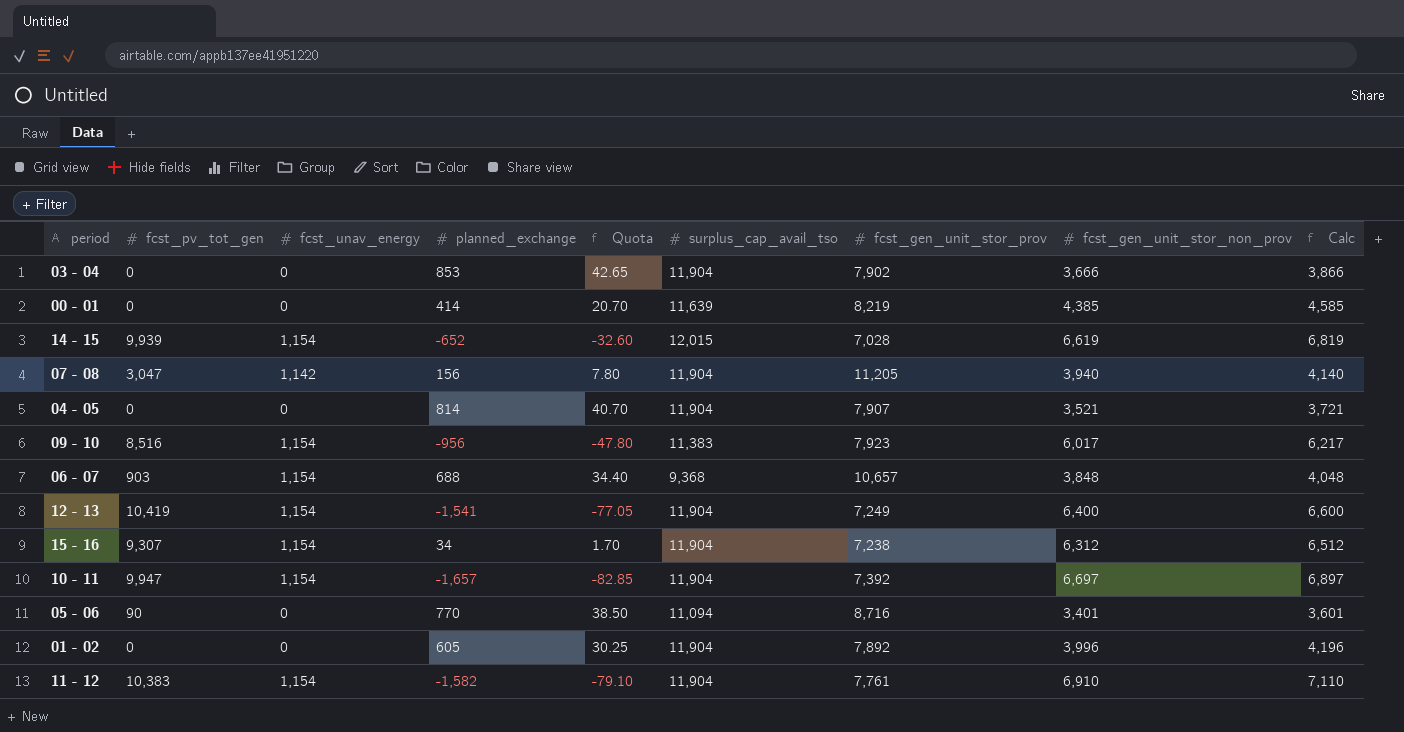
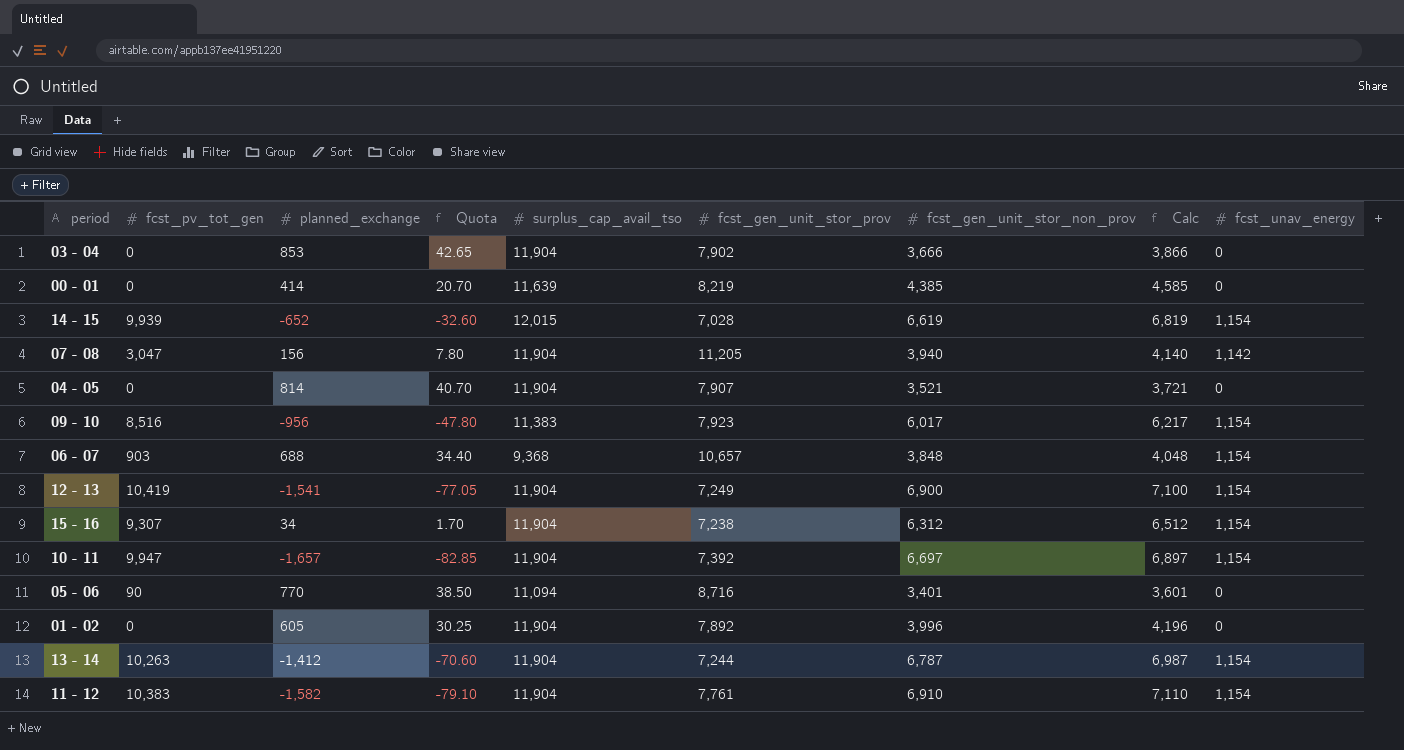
column fcst_unav_energy | position: 3 -> 9
12 - 13 | fcst_gen_unit_stor_non_prov: 6,400 -> 6,900
12 - 13 | Calc: 6,600 -> 7,100
row 13 - 14: none -> 10,263 | -1,412 | -70.60 | 11,904 | 7,244 | 6,787 | 6,987 | 1,154

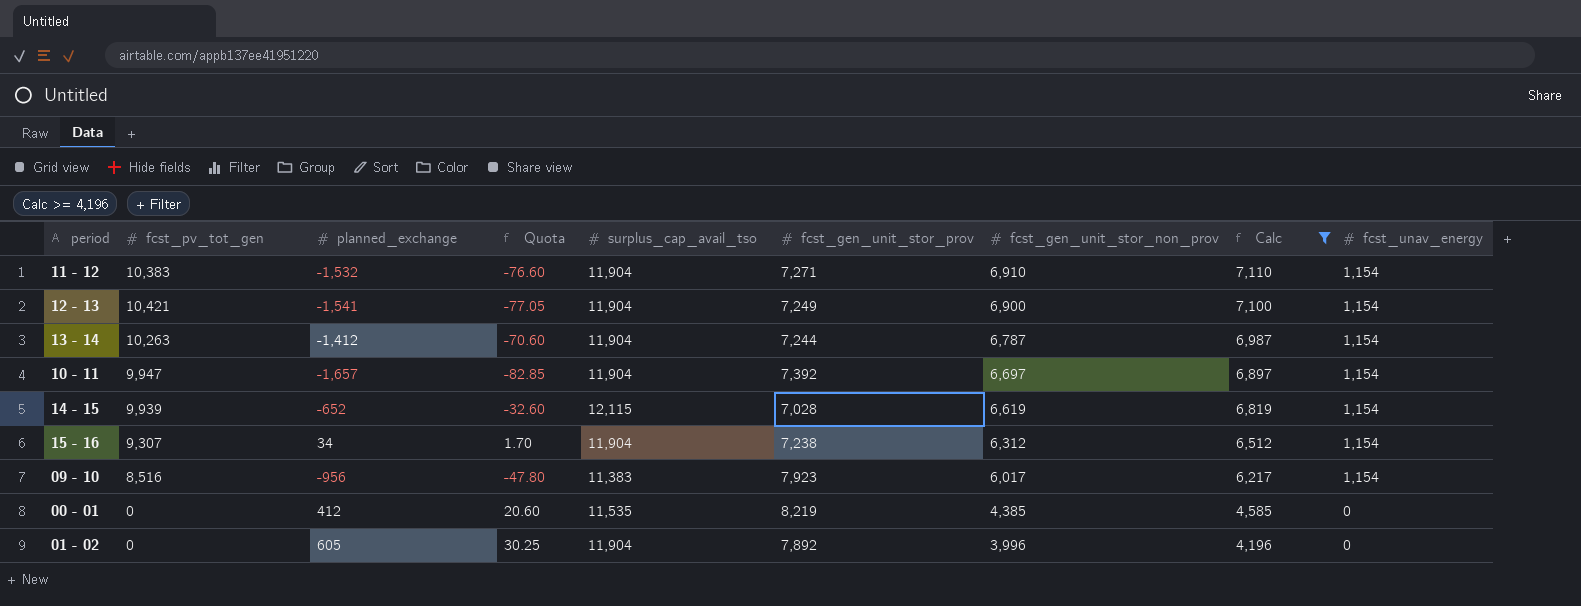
filter: none -> Calc >= 4,196
row order: none -> fcst_gen_unit_stor_non_prov descending
11 - 12 | planned_exchange: -1,582 -> -1,532
11 - 12 | Quota: -79.10 -> -76.60
11 - 12 | fcst_gen_unit_stor_prov: 7,761 -> 7,271
12 - 13 | fcst_pv_tot_gen: 10,419 -> 10,421
14 - 15 | surplus_cap_avail_tso: 12,015 -> 12,115
00 - 01 | planned_exchange: 414 -> 412
00 - 01 | Quota: 20.70 -> 20.60
00 - 01 | surplus_cap_avail_tso: 11,639 -> 11,535

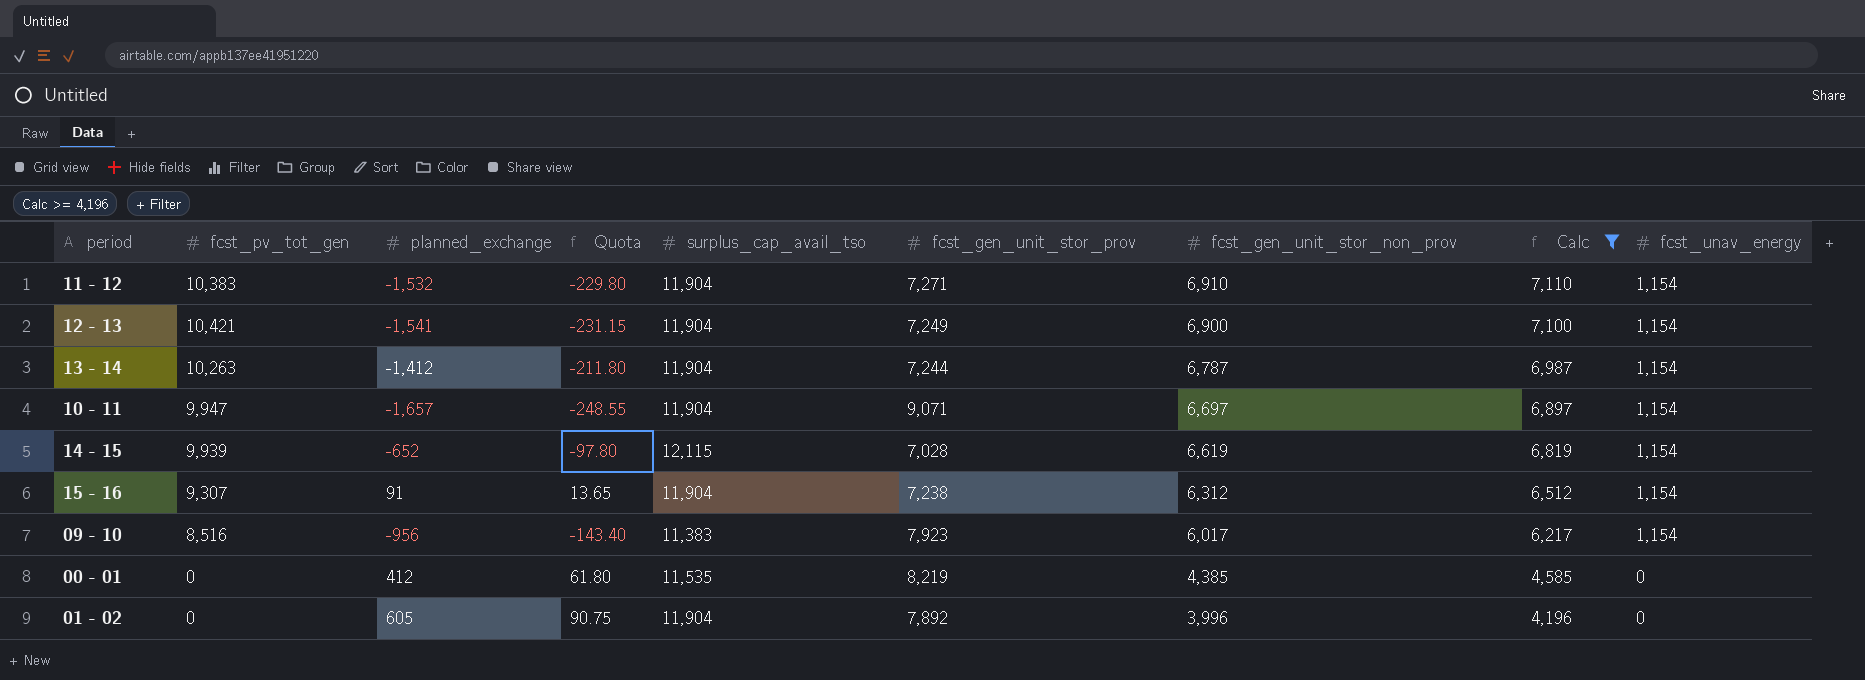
column Quota | formula: [planned_exchange] * 0.05 -> [planned_exchange] * 0.15
10 - 11 | fcst_gen_unit_stor_prov: 7,392 -> 9,071
15 - 16 | planned_exchange: 34 -> 91

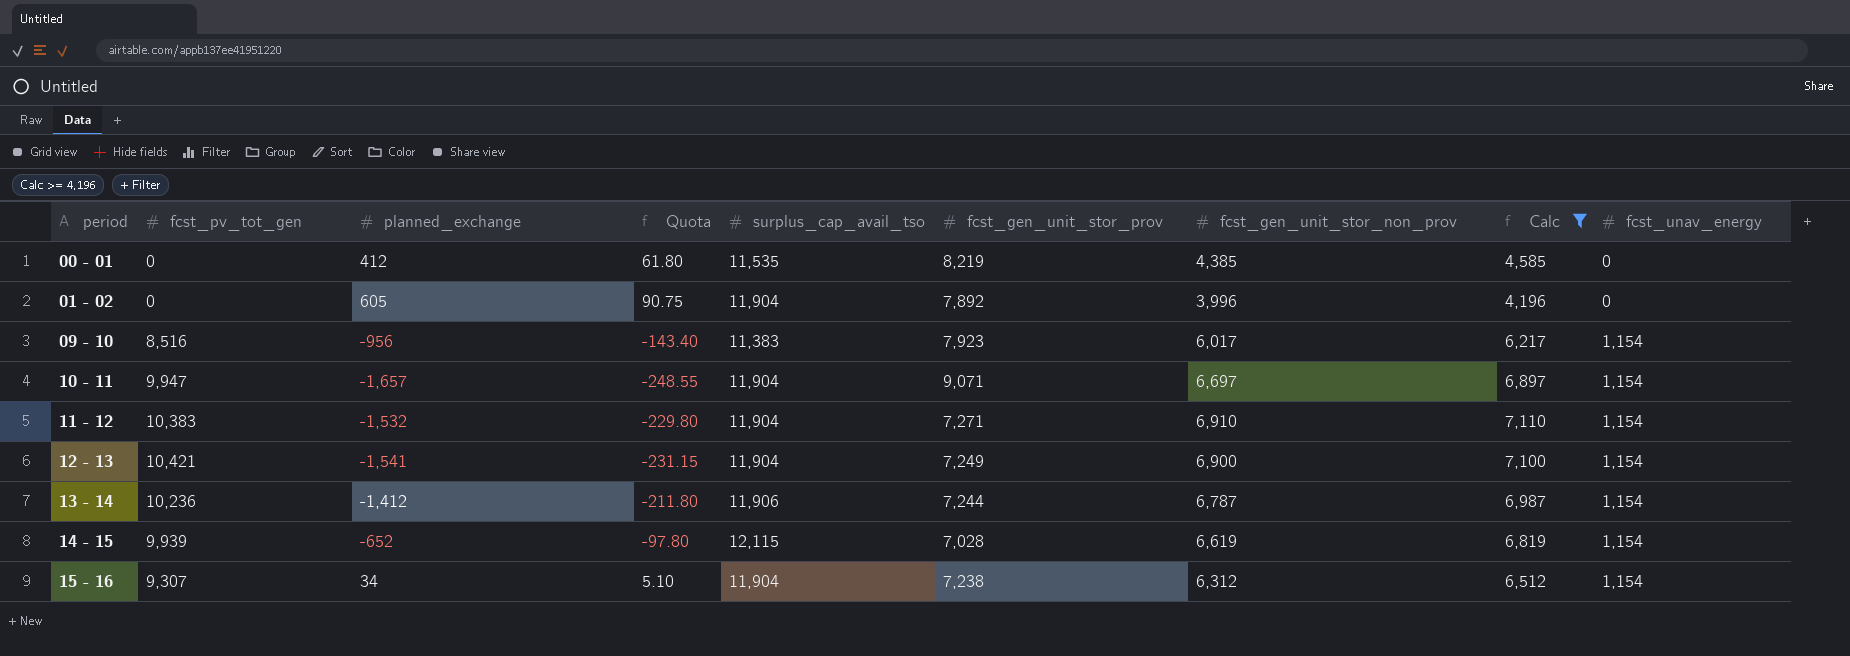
row order: fcst_gen_unit_stor_non_prov descending -> period ascending
13 - 14 | fcst_pv_tot_gen: 10,263 -> 10,236
13 - 14 | surplus_cap_avail_tso: 11,904 -> 11,906
15 - 16 | planned_exchange: 91 -> 34
15 - 16 | Quota: 13.65 -> 5.10

